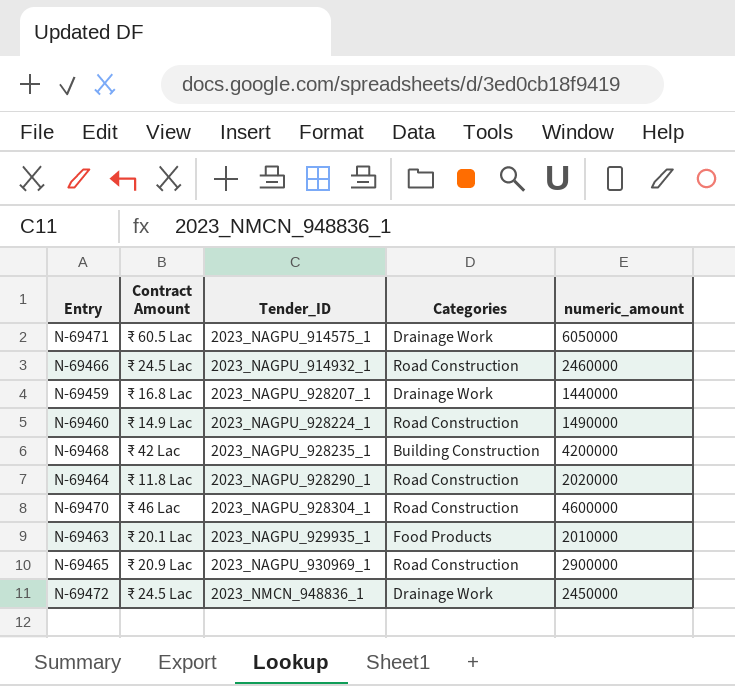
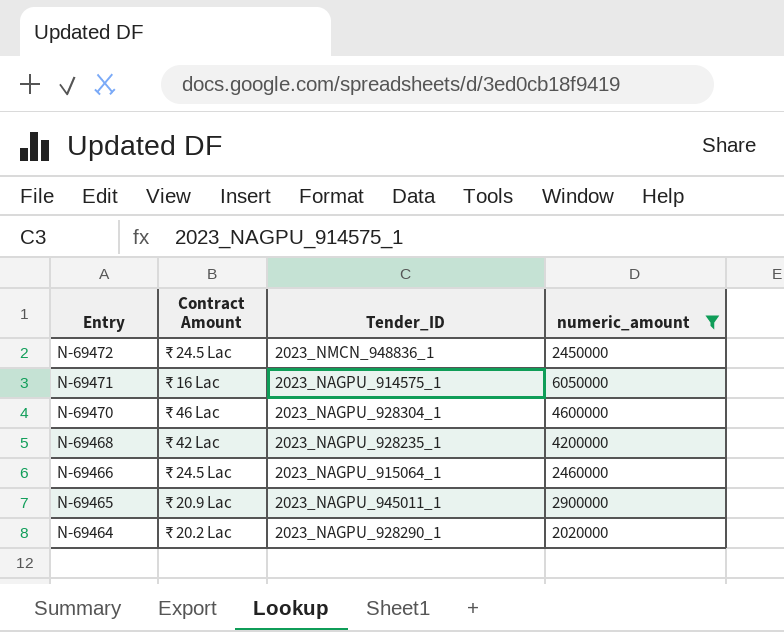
filter: none -> numeric_amount >= 2020000
row order: Tender_ID ascending -> Entry descending
column Categories | position: 4 -> none
N-69471 | Contract Amount: ₹ 60.5 Lac -> ₹ 16 Lac
N-69466 | Tender_ID: 2023_NAGPU_914932_1 -> 2023_NAGPU_915064_1
N-69465 | Tender_ID: 2023_NAGPU_930969_1 -> 2023_NAGPU_945011_1
N-69464 | Contract Amount: ₹ 11.8 Lac -> ₹ 20.2 Lac

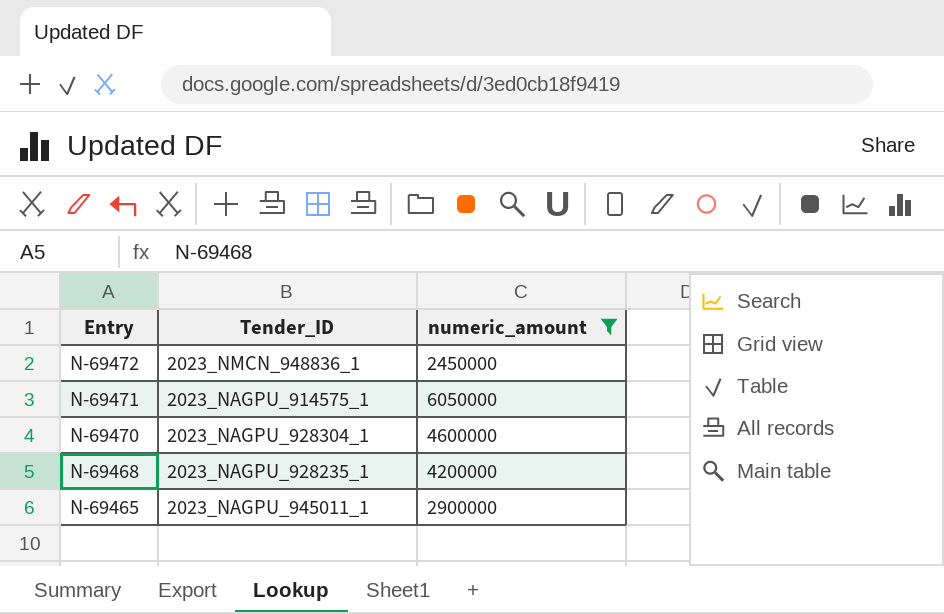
column Contract Amount | position: 2 -> none
row N-69466: ₹ 24.5 Lac | 2023_NAGPU_915064_1 | 2460000 -> none
row N-69464: ₹ 20.2 Lac | 2023_NAGPU_928290_1 | 2020000 -> none

